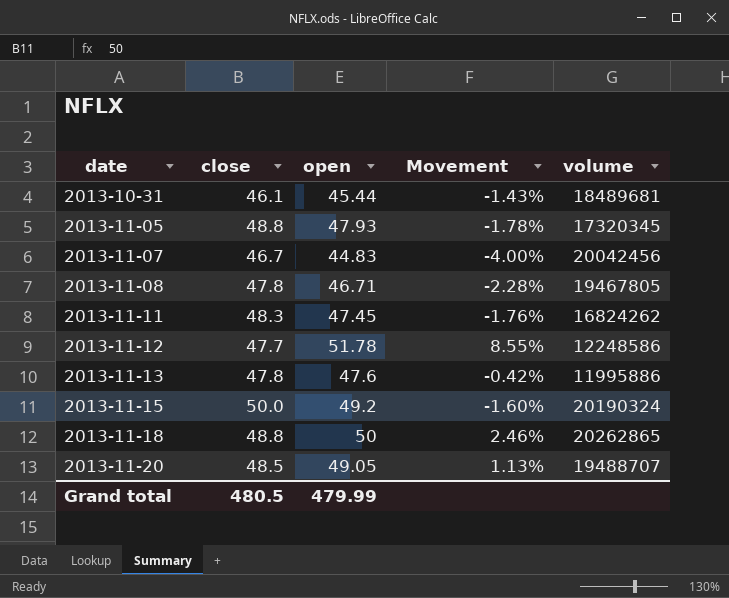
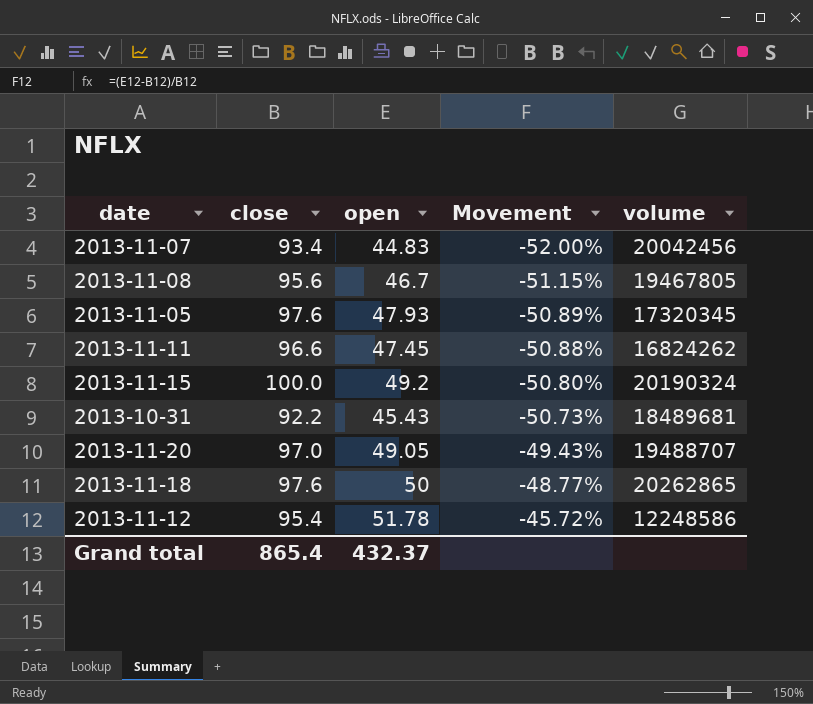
row order: date ascending -> Movement ascending
row 2013-11-13: 47.8 | 47.6 | -0.42% | 11995886 -> none
2013-11-07 | close: 46.7 -> 93.4
2013-11-07 | Movement: -4.00% -> -52.00%
2013-11-08 | close: 47.8 -> 95.6
2013-11-08 | open: 46.71 -> 46.7
2013-11-08 | Movement: -2.28% -> -51.15%
2013-11-05 | close: 48.8 -> 97.6
2013-11-05 | Movement: -1.78% -> -50.89%
2013-11-11 | close: 48.3 -> 96.6
2013-11-11 | Movement: -1.76% -> -50.88%
2013-11-15 | close: 50.0 -> 100.0
2013-11-15 | Movement: -1.60% -> -50.80%
2013-10-31 | close: 46.1 -> 92.2
2013-10-31 | open: 45.44 -> 45.43
2013-10-31 | Movement: -1.43% -> -50.73%
2013-11-20 | close: 48.5 -> 97.0
2013-11-20 | Movement: 1.13% -> -49.43%
2013-11-18 | close: 48.8 -> 97.6
2013-11-18 | Movement: 2.46% -> -48.77%
2013-11-12 | close: 47.7 -> 95.4
2013-11-12 | Movement: 8.55% -> -45.72%
Grand total | close: 480.5 -> 865.4
Grand total | open: 479.99 -> 432.37

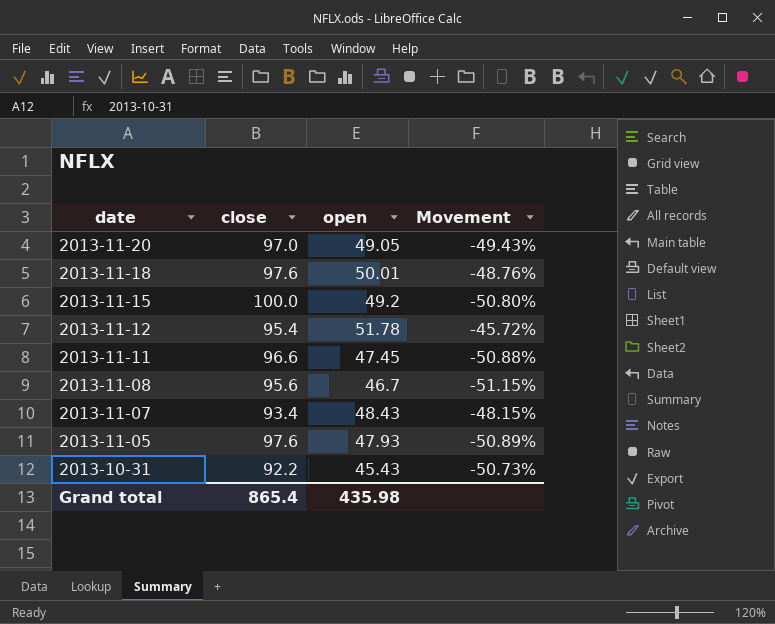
row order: Movement ascending -> date descending
column volume | position: 5 -> none
2013-11-18 | open: 50 -> 50.01
2013-11-18 | Movement: -48.77% -> -48.76%
2013-11-07 | open: 44.83 -> 48.43
2013-11-07 | Movement: -52.00% -> -48.15%
Grand total | open: 432.37 -> 435.98

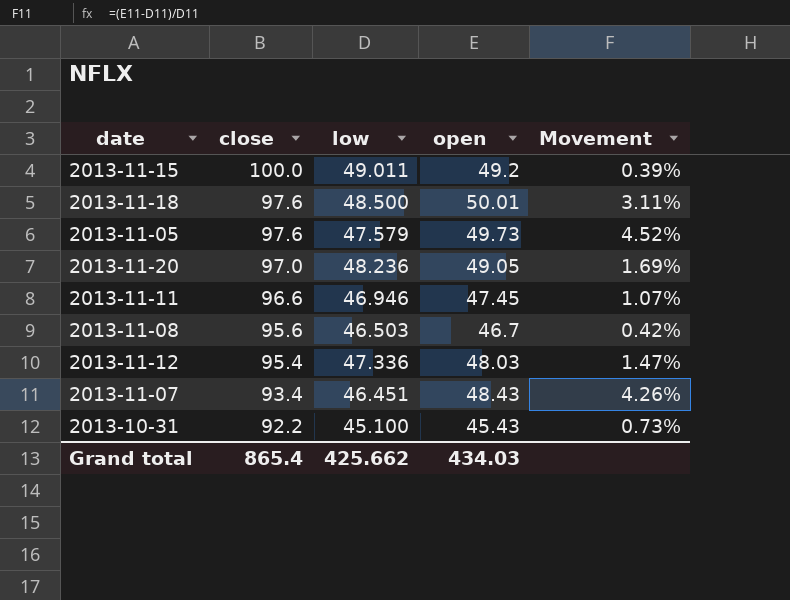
row order: date descending -> close descending
column low | position: none -> 3
column Movement | formula: ([open] - [close]) / [close] -> ([open] - [low]) / [low]
2013-11-05 | open: 47.93 -> 49.73
2013-11-12 | open: 51.78 -> 48.03
Grand total | open: 435.98 -> 434.03

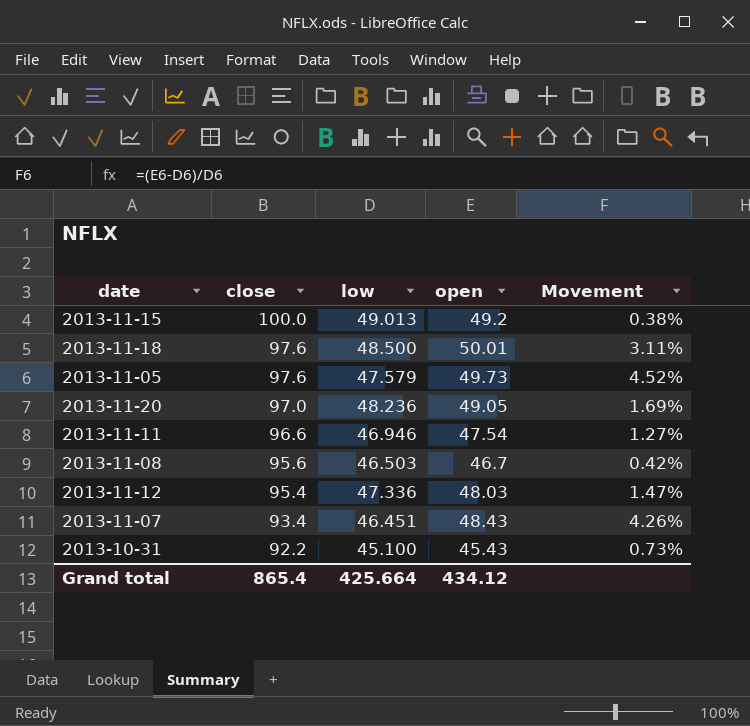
2013-11-15 | low: 49.011 -> 49.013
2013-11-15 | Movement: 0.39% -> 0.38%
2013-11-11 | open: 47.45 -> 47.54
2013-11-11 | Movement: 1.07% -> 1.27%
Grand total | low: 425.662 -> 425.664
Grand total | open: 434.03 -> 434.12

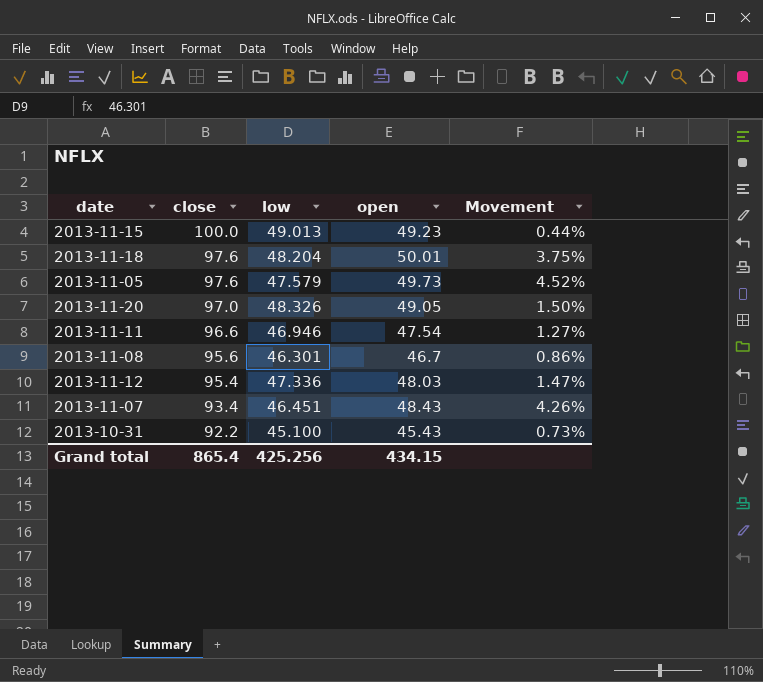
2013-11-15 | open: 49.2 -> 49.23
2013-11-15 | Movement: 0.38% -> 0.44%
2013-11-18 | low: 48.500 -> 48.204
2013-11-18 | Movement: 3.11% -> 3.75%
2013-11-20 | low: 48.236 -> 48.326
2013-11-20 | Movement: 1.69% -> 1.50%
2013-11-08 | low: 46.503 -> 46.301
2013-11-08 | Movement: 0.42% -> 0.86%
Grand total | low: 425.664 -> 425.256
Grand total | open: 434.12 -> 434.15

